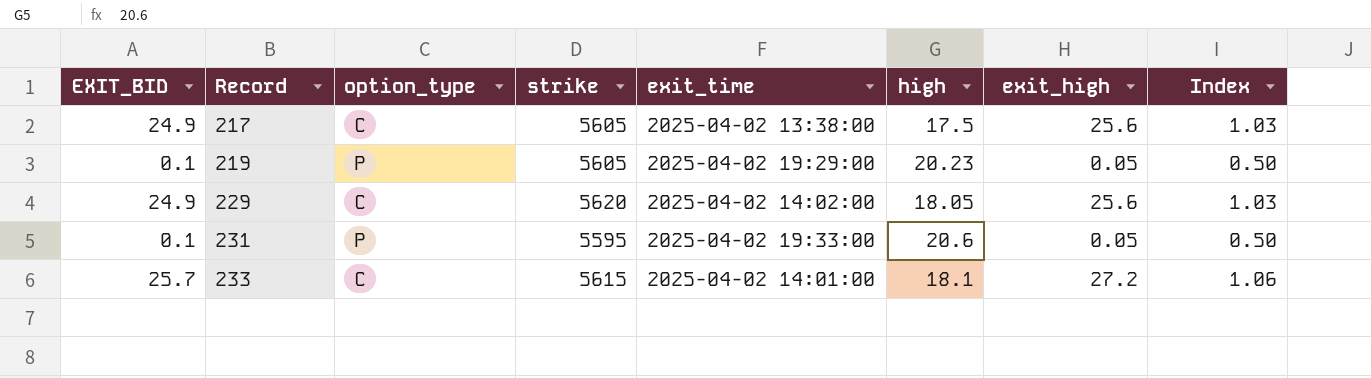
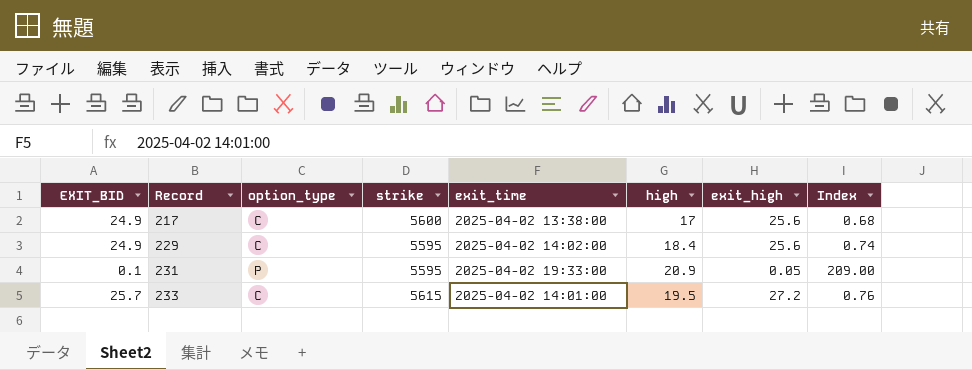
column Index | formula: [exit_high] / [EXIT_BID] -> [high] / [EXIT_BID]
row 219: 0.1 | P | 5605 | 2025-04-02 19:29:00 | 20.23 | 0.05 | 0.50 -> none
217 | strike: 5605 -> 5600
217 | high: 17.5 -> 17
229 | strike: 5620 -> 5595
229 | high: 18.05 -> 18.4
231 | high: 20.6 -> 20.9
233 | high: 18.1 -> 19.5

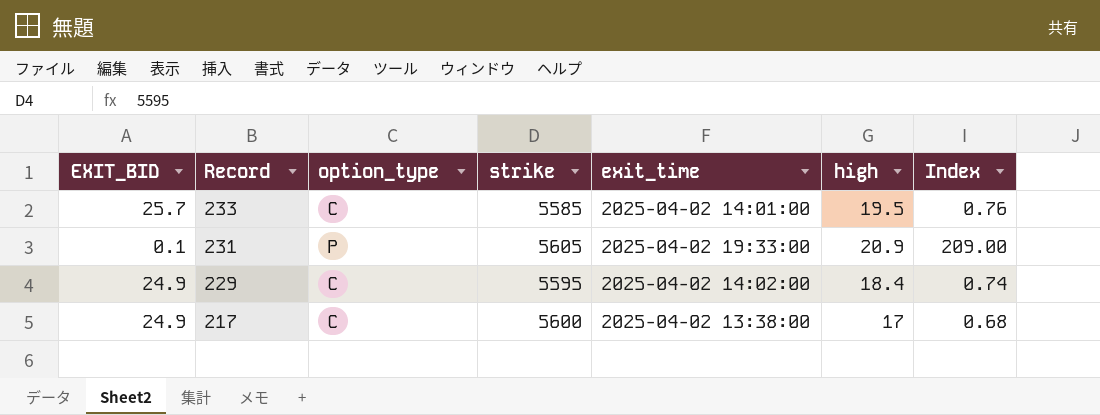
row order: Record ascending -> Record descending
column exit_high | position: 7 -> none
233 | strike: 5615 -> 5585
231 | strike: 5595 -> 5605

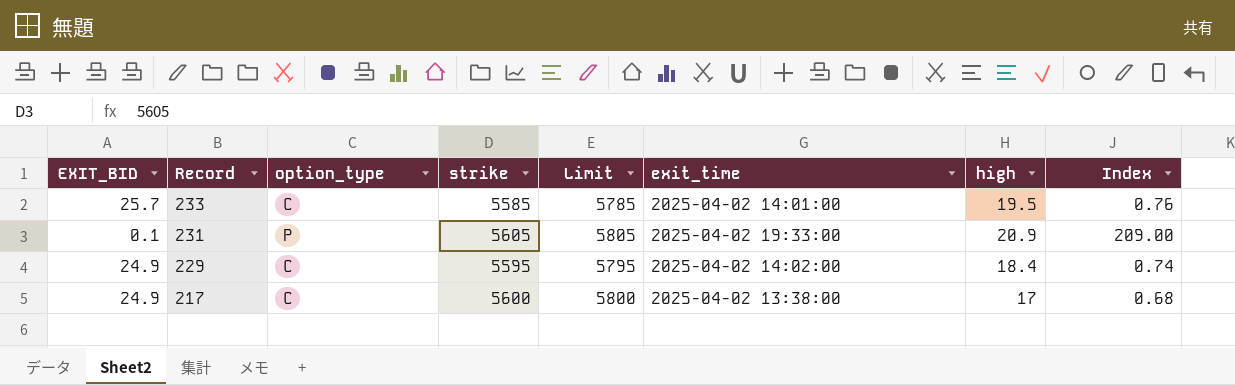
column Limit | formula: none -> [strike] + 200

